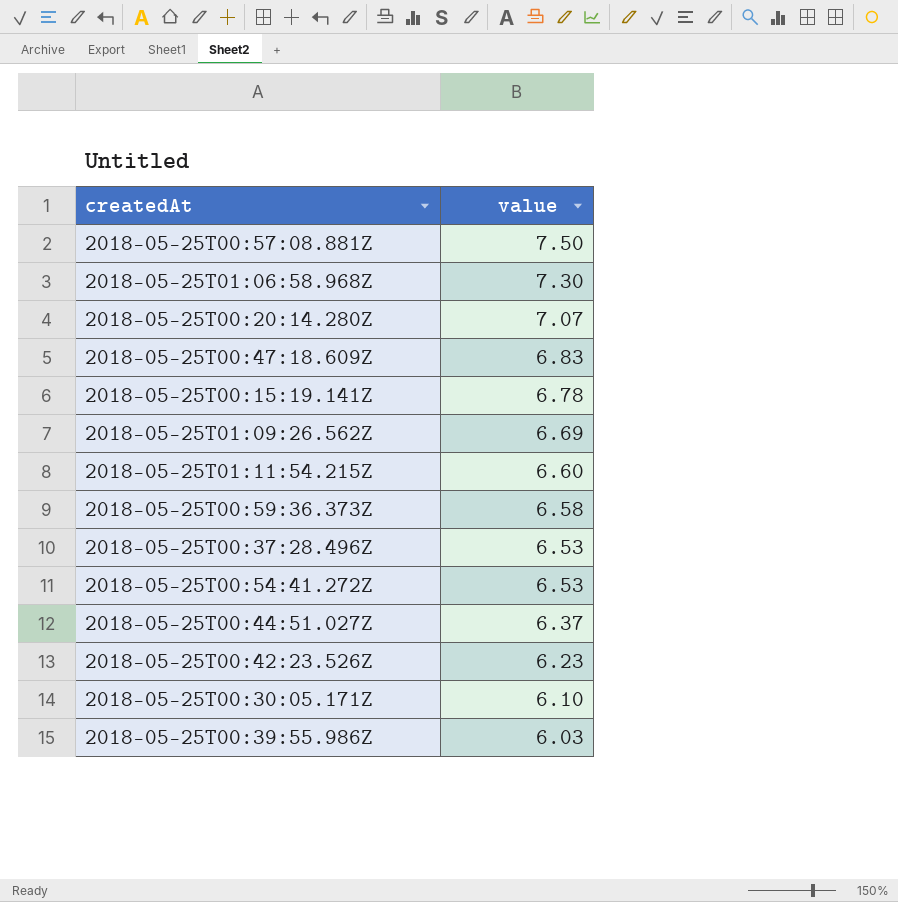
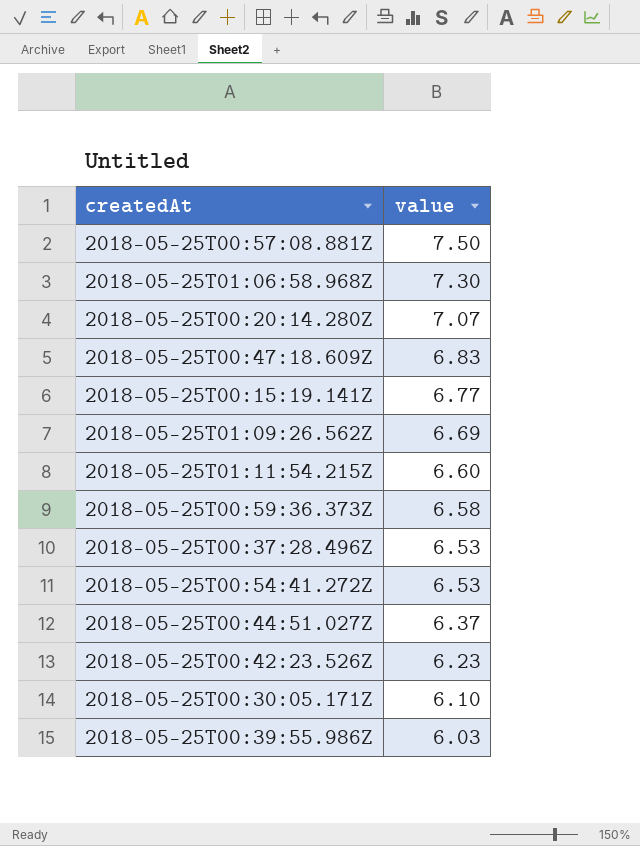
2018-05-25T00:15:19.141Z | value: 6.78 -> 6.77

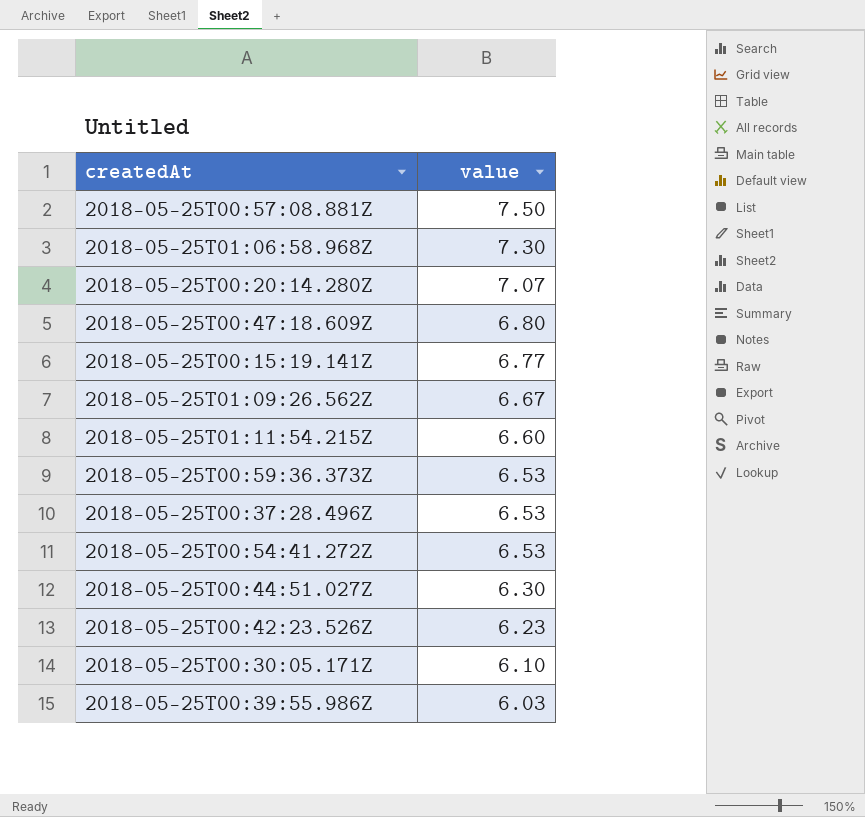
2018-05-25T00:47:18.609Z | value: 6.83 -> 6.80
2018-05-25T01:09:26.562Z | value: 6.69 -> 6.67
2018-05-25T00:59:36.373Z | value: 6.58 -> 6.53
2018-05-25T00:44:51.027Z | value: 6.37 -> 6.30

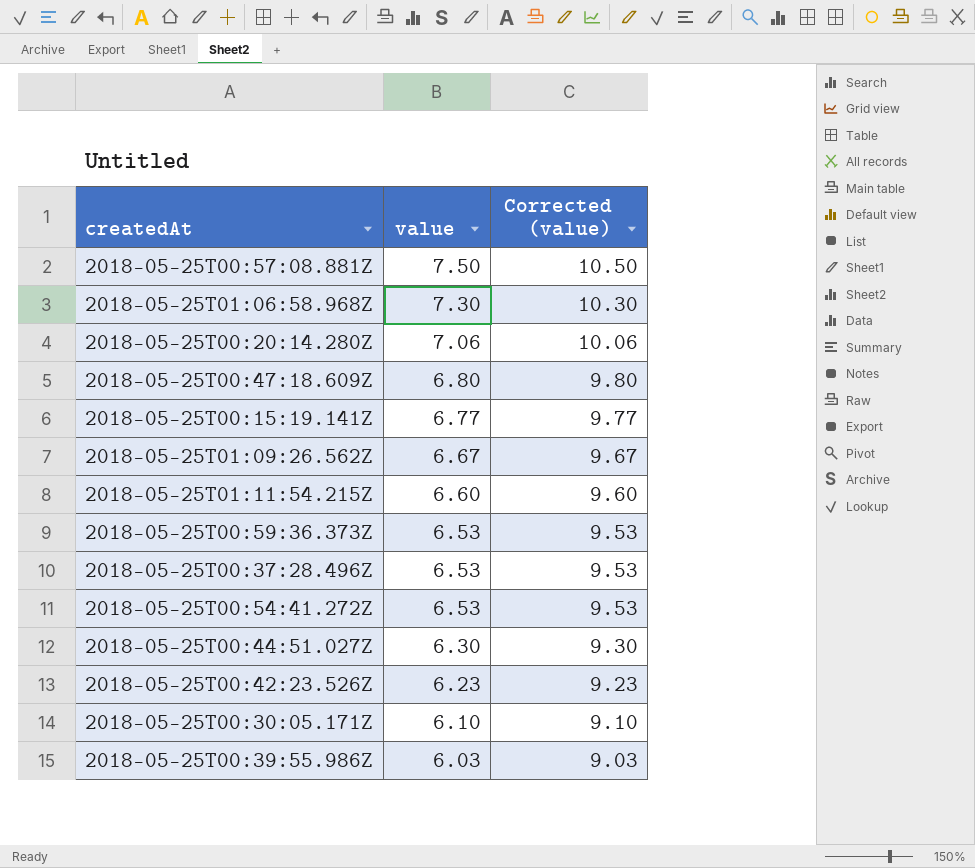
column Corrected (value) | formula: none -> [value] + 3
2018-05-25T00:20:14.280Z | value: 7.07 -> 7.06

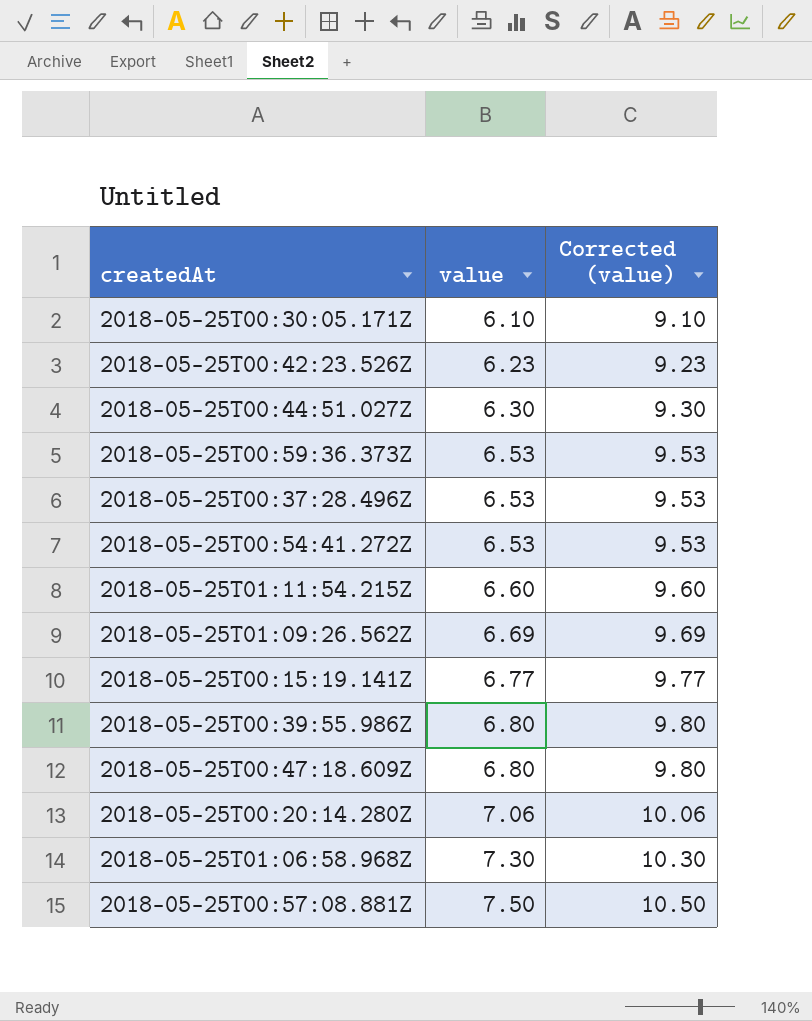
row order: value descending -> value ascending
2018-05-25T01:09:26.562Z | value: 6.67 -> 6.69
2018-05-25T01:09:26.562Z | Corrected (value): 9.67 -> 9.69
2018-05-25T00:39:55.986Z | value: 6.03 -> 6.80
2018-05-25T00:39:55.986Z | Corrected (value): 9.03 -> 9.80

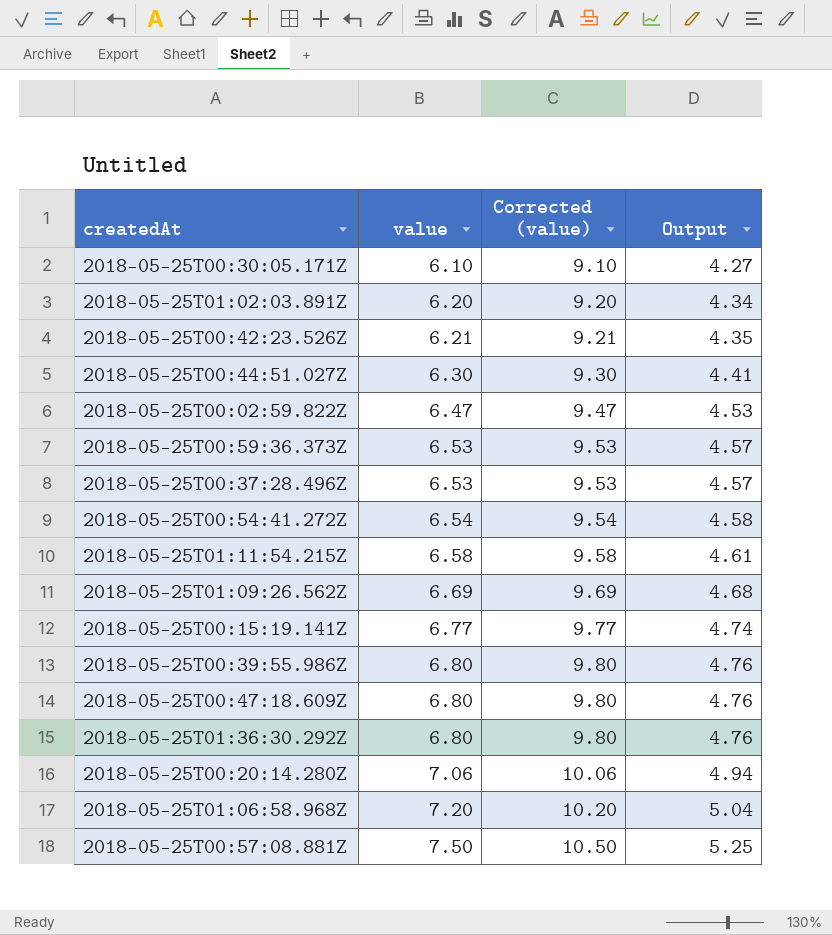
column Output | formula: none -> [value] * 0.7
row 2018-05-25T01:02:03.891Z: none -> 6.20 | 9.20 | 4.34
2018-05-25T00:42:23.526Z | value: 6.23 -> 6.21
2018-05-25T00:42:23.526Z | Corrected (value): 9.23 -> 9.21
row 2018-05-25T00:02:59.822Z: none -> 6.47 | 9.47 | 4.53
2018-05-25T00:54:41.272Z | value: 6.53 -> 6.54
2018-05-25T00:54:41.272Z | Corrected (value): 9.53 -> 9.54
2018-05-25T01:11:54.215Z | value: 6.60 -> 6.58
2018-05-25T01:11:54.215Z | Corrected (value): 9.60 -> 9.58
row 2018-05-25T01:36:30.292Z: none -> 6.80 | 9.80 | 4.76
2018-05-25T01:06:58.968Z | value: 7.30 -> 7.20
2018-05-25T01:06:58.968Z | Corrected (value): 10.30 -> 10.20

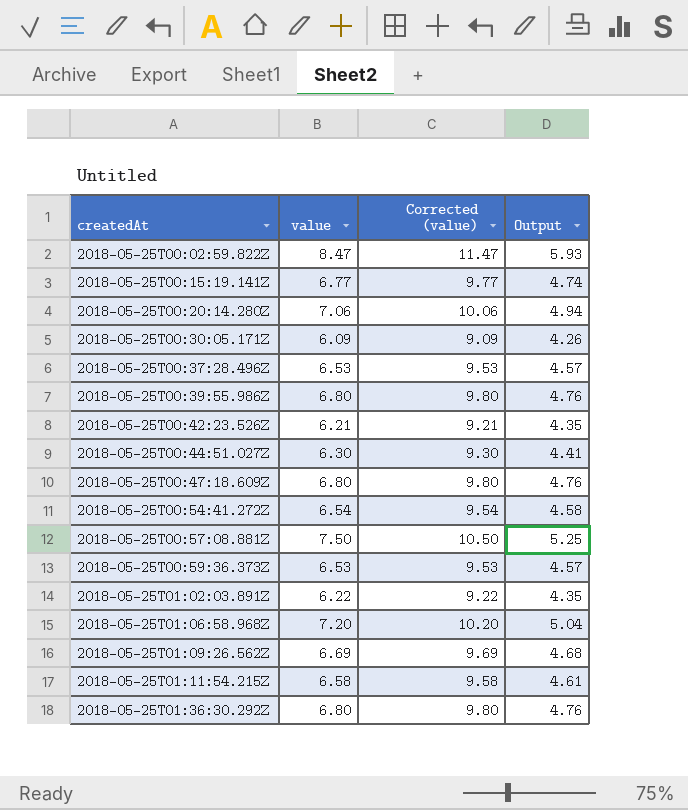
row order: value ascending -> createdAt ascending
2018-05-25T00:02:59.822Z | value: 6.47 -> 8.47
2018-05-25T00:02:59.822Z | Corrected (value): 9.47 -> 11.47
2018-05-25T00:02:59.822Z | Output: 4.53 -> 5.93
2018-05-25T00:30:05.171Z | value: 6.10 -> 6.09
2018-05-25T00:30:05.171Z | Corrected (value): 9.10 -> 9.09
2018-05-25T00:30:05.171Z | Output: 4.27 -> 4.26
2018-05-25T01:02:03.891Z | value: 6.20 -> 6.22
2018-05-25T01:02:03.891Z | Corrected (value): 9.20 -> 9.22
2018-05-25T01:02:03.891Z | Output: 4.34 -> 4.35

